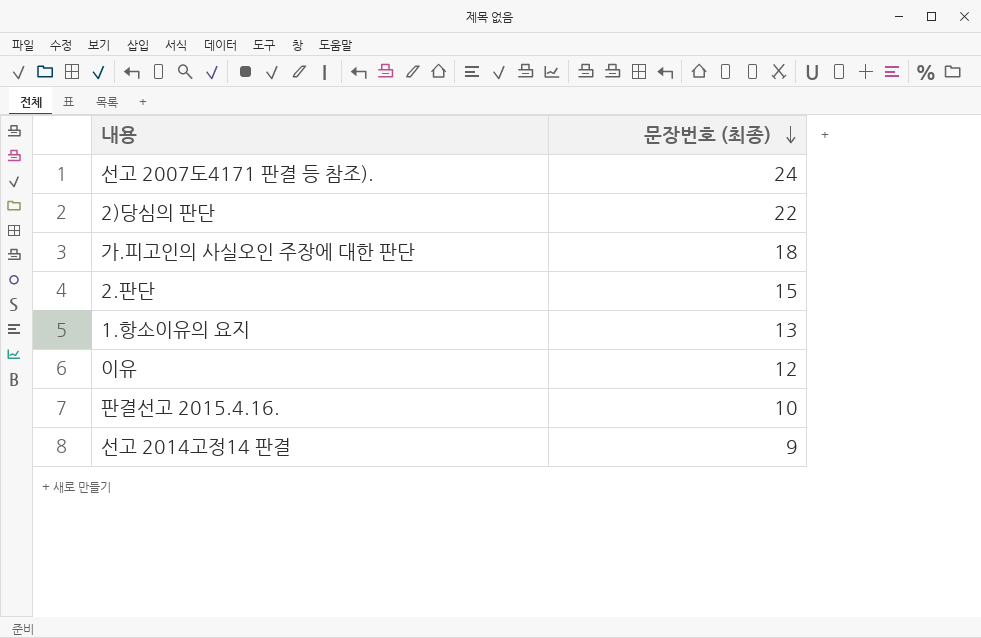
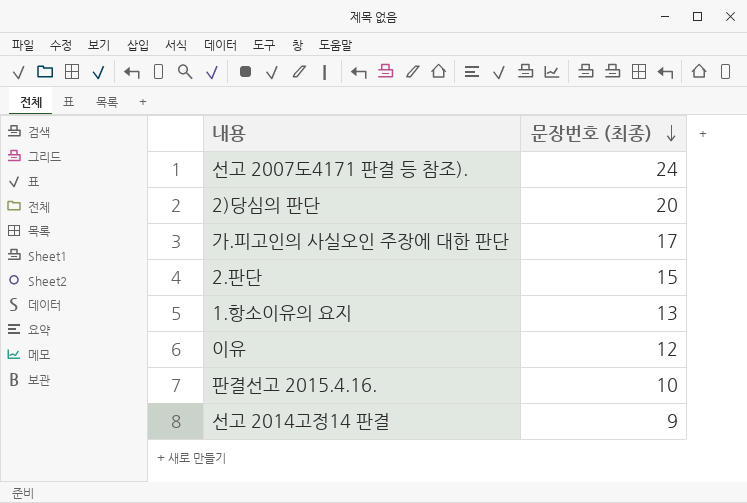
2)당심의 판단 | 문장번호 (최종): 22 -> 20
가.피고인의 사실오인 주장에 대한 판단 | 문장번호 (최종): 18 -> 17

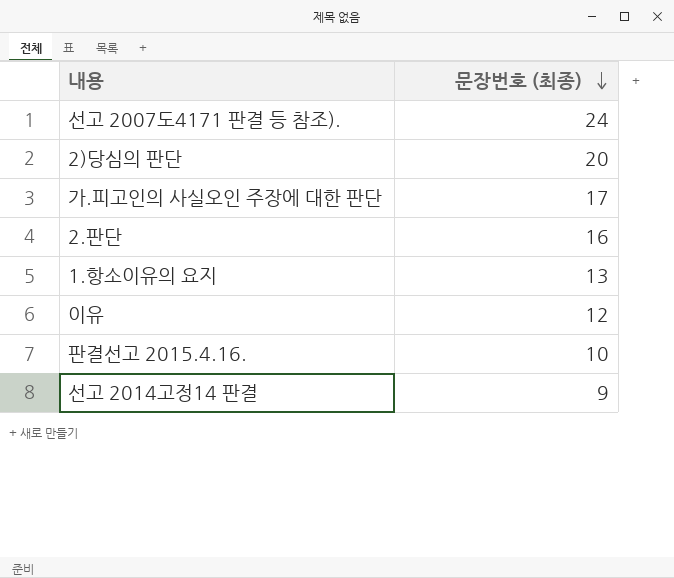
2.판단 | 문장번호 (최종): 15 -> 16

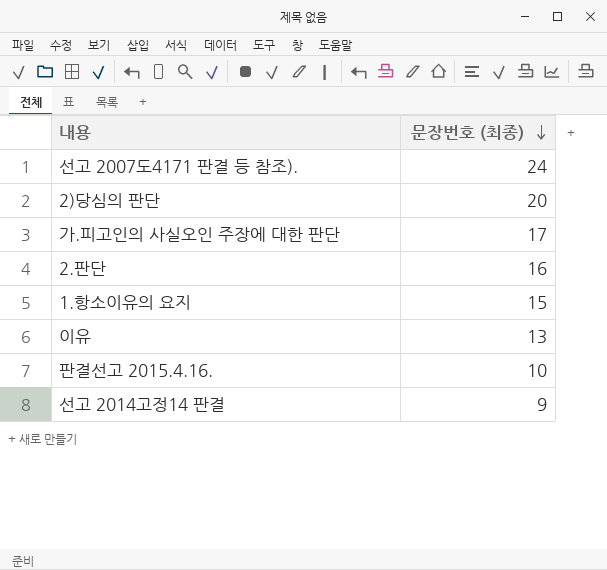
1.항소이유의 요지 | 문장번호 (최종): 13 -> 15
이유 | 문장번호 (최종): 12 -> 13

